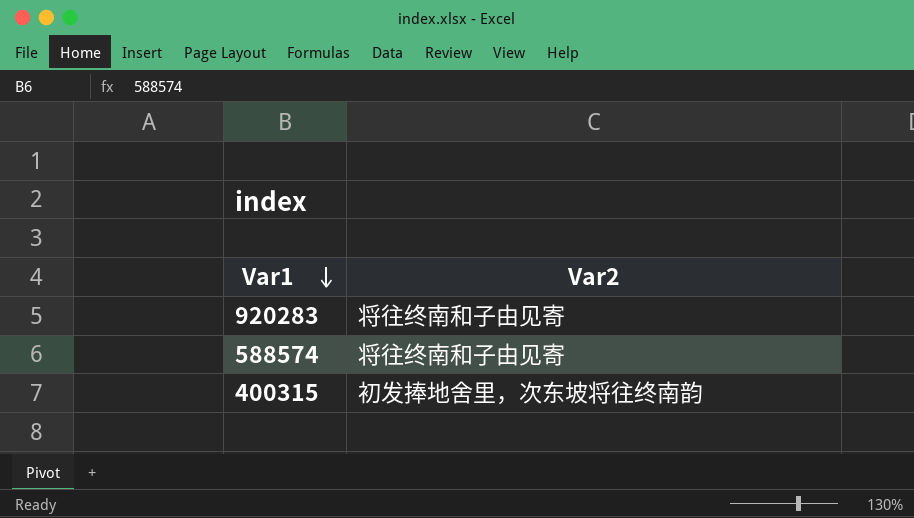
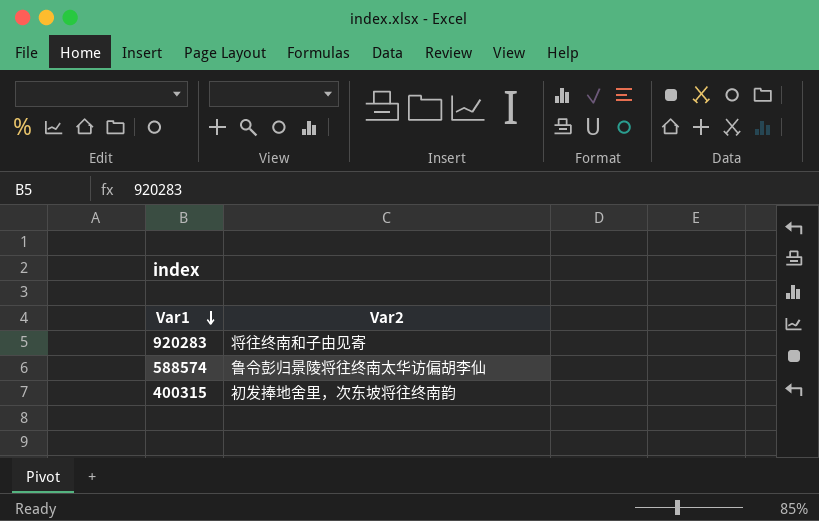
588574 | Var2: 将往终南和子由见寄 -> 鲁令彭归景陵将往终南太华访偏胡李仙

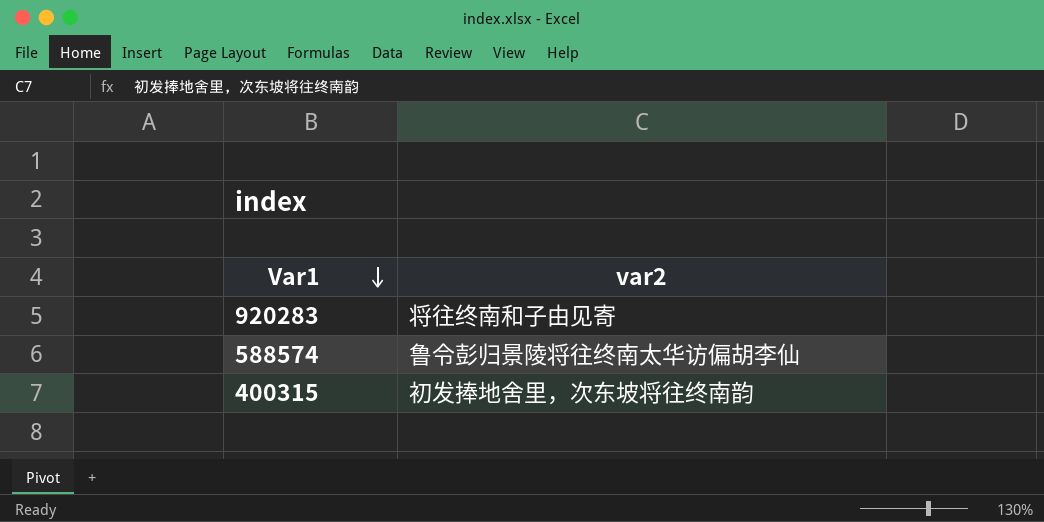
column name: Var2 -> var2

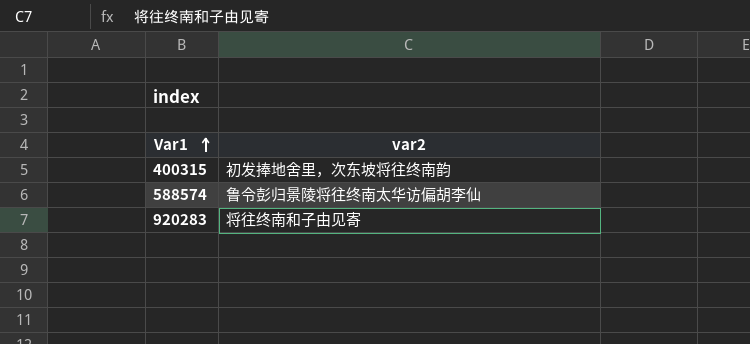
row order: Var1 descending -> Var1 ascending

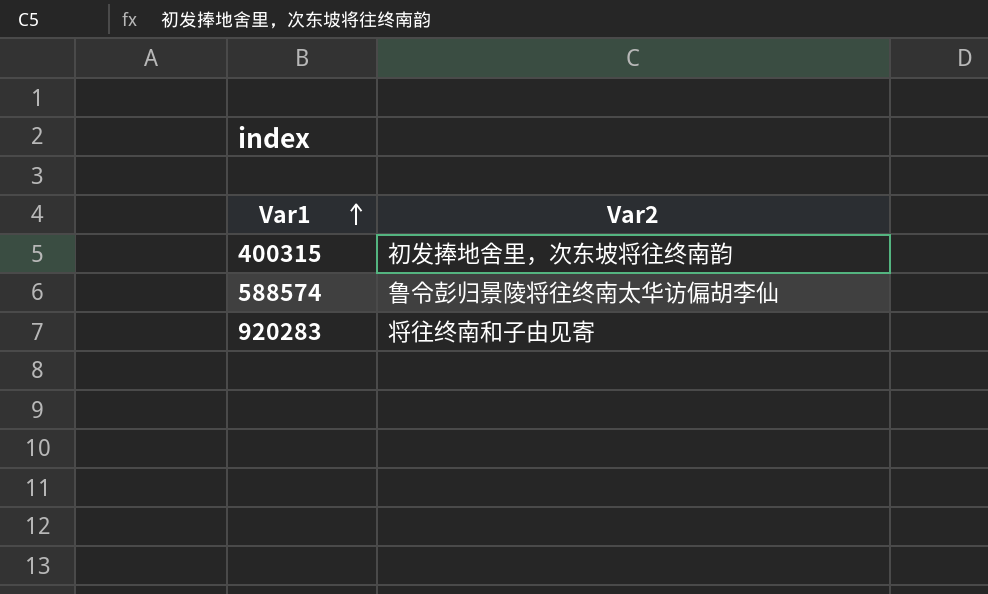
column name: var2 -> Var2

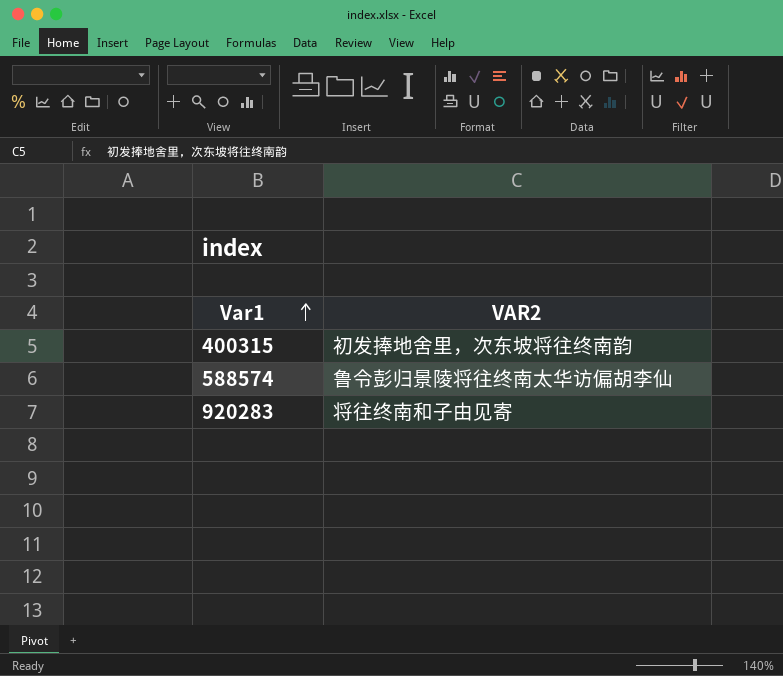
column name: Var2 -> VAR2

